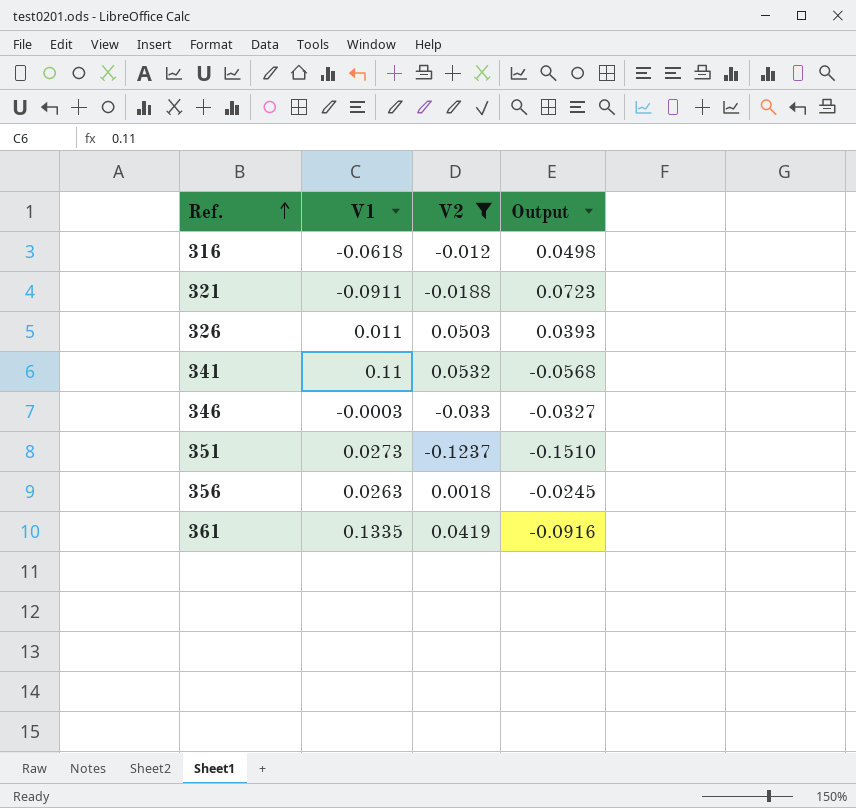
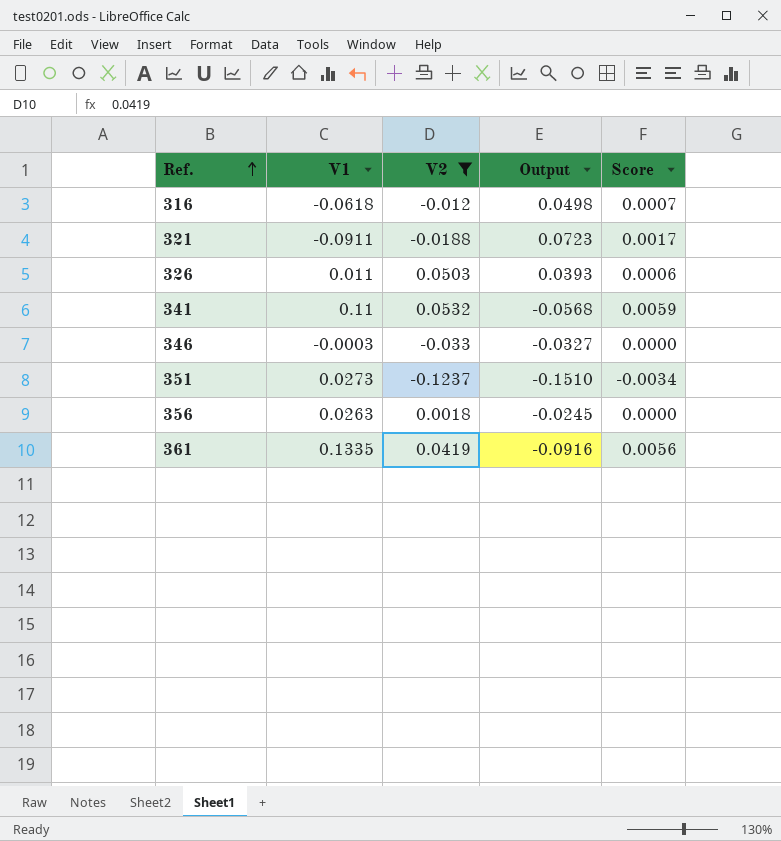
column Score | formula: none -> [V1] * [V2]

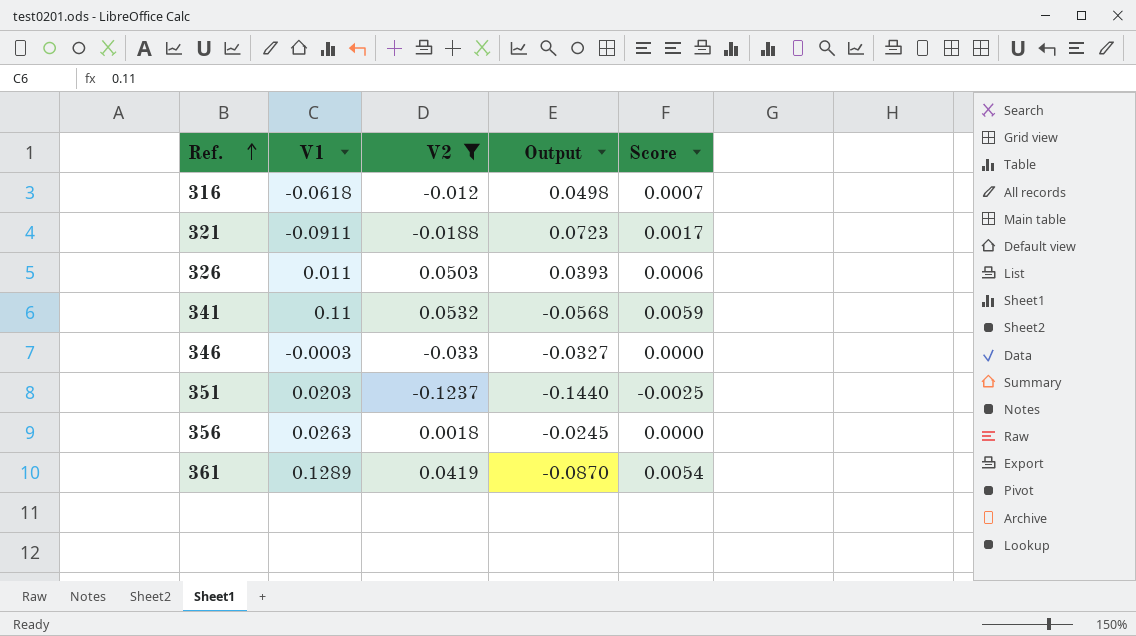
351 | V1: 0.0273 -> 0.0203
351 | Output: -0.1510 -> -0.1440
351 | Score: -0.0034 -> -0.0025
361 | V1: 0.1335 -> 0.1289
361 | Output: -0.0916 -> -0.0870
361 | Score: 0.0056 -> 0.0054

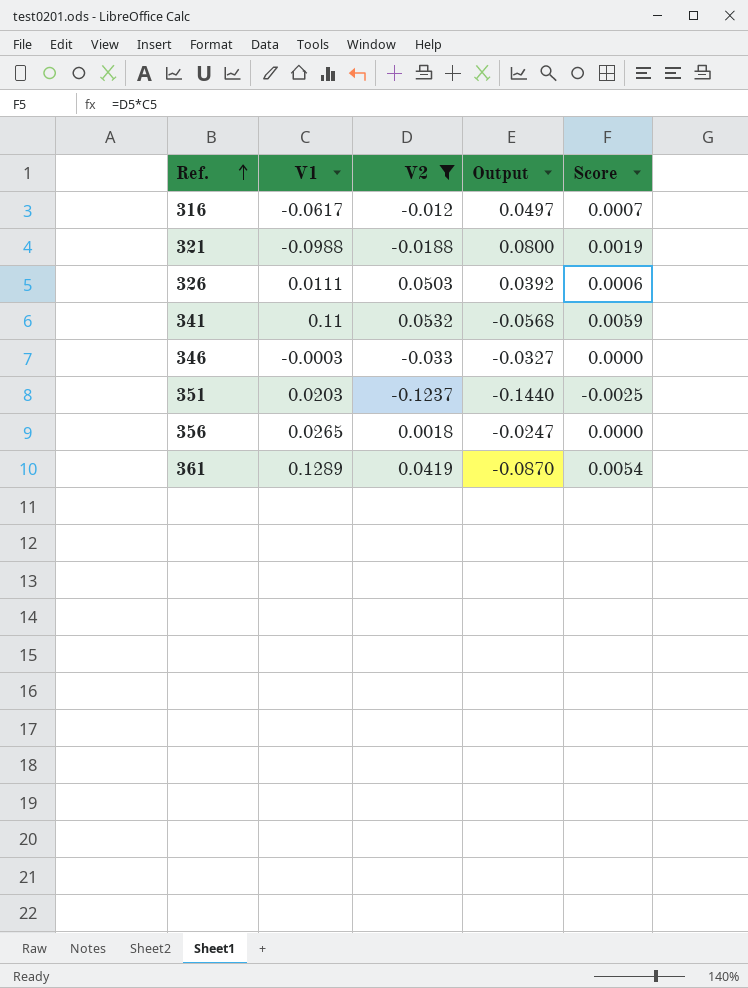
316 | V1: -0.0618 -> -0.0617
316 | Output: 0.0498 -> 0.0497
321 | V1: -0.0911 -> -0.0988
321 | Output: 0.0723 -> 0.0800
321 | Score: 0.0017 -> 0.0019
326 | V1: 0.011 -> 0.0111
326 | Output: 0.0393 -> 0.0392
356 | V1: 0.0263 -> 0.0265
356 | Output: -0.0245 -> -0.0247

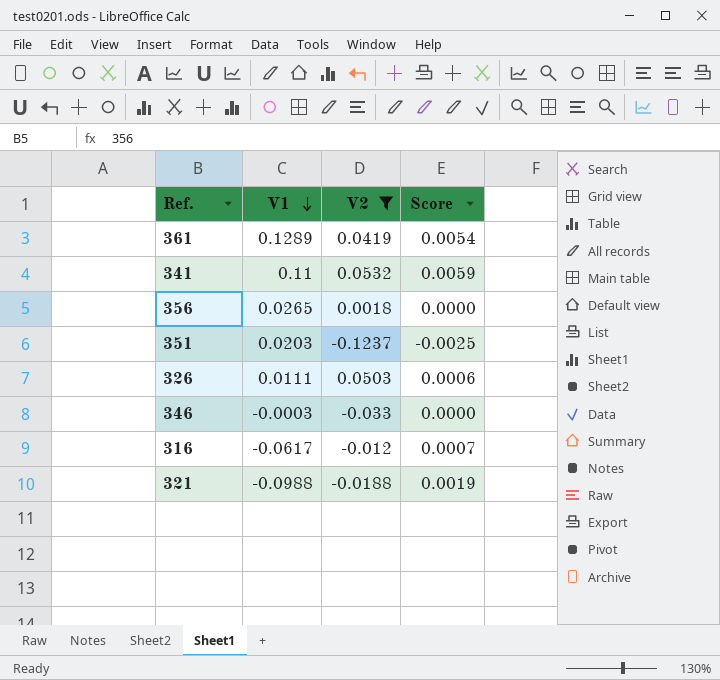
row order: Ref. ascending -> V1 descending
column Output | formula: [V2] - [V1] -> none

